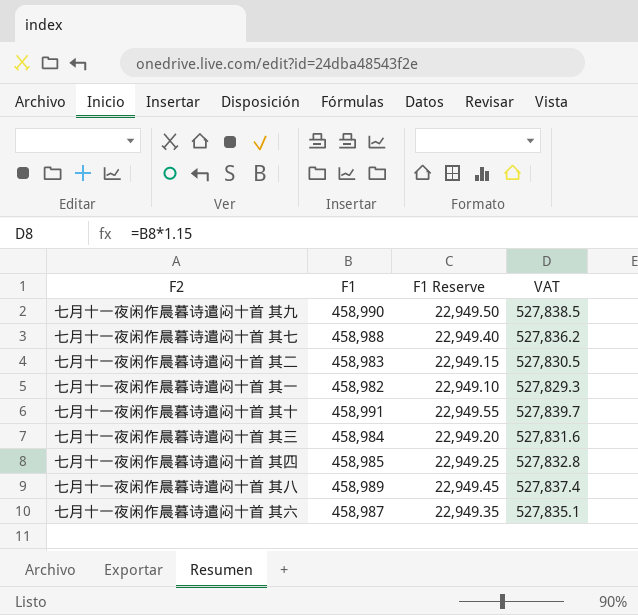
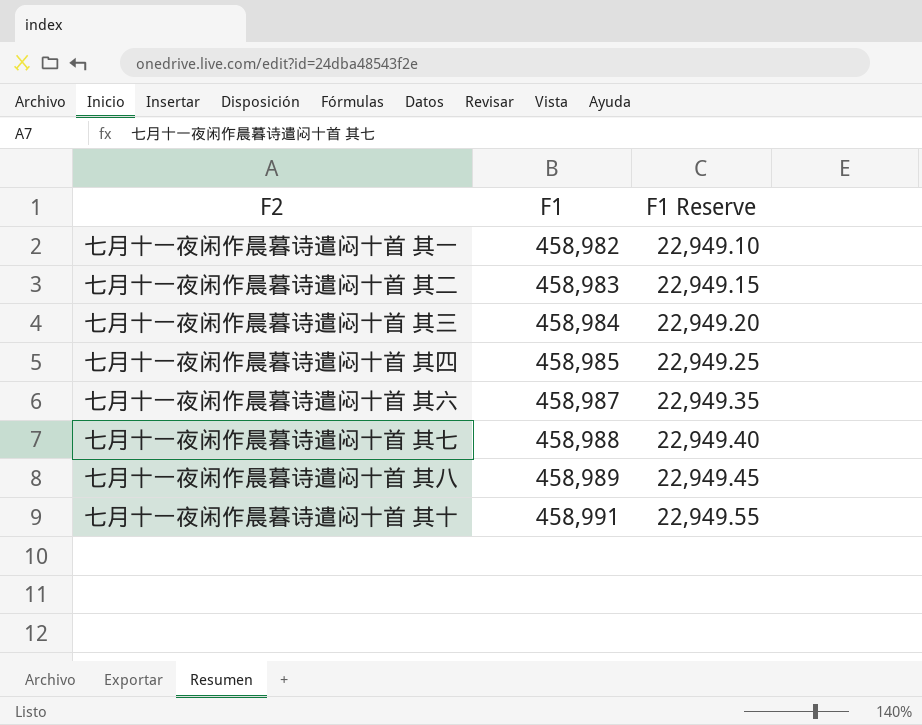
row order: none -> F1 ascending
column VAT | formula: [F1] * 1.15 -> none
row 七月十一夜闲作晨暮诗遣闷十首 其九: 458,990 | 22,949.50 | 527,838.5 -> none

